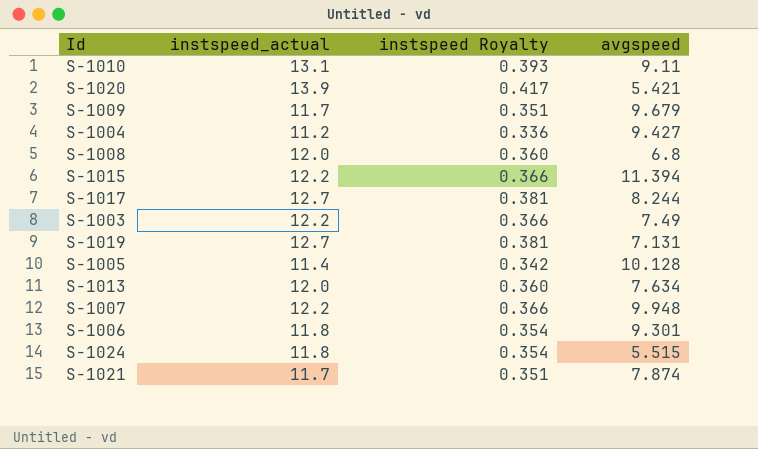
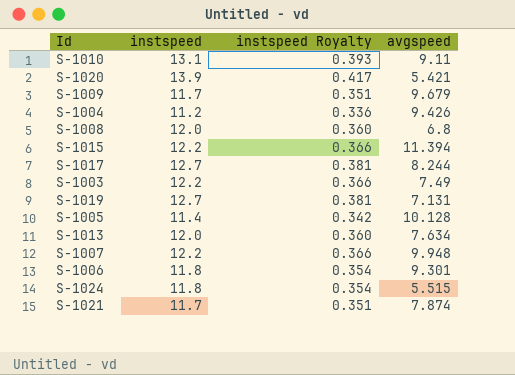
column name: instspeed_actual -> instspeed
S-1004 | avgspeed: 9.427 -> 9.426

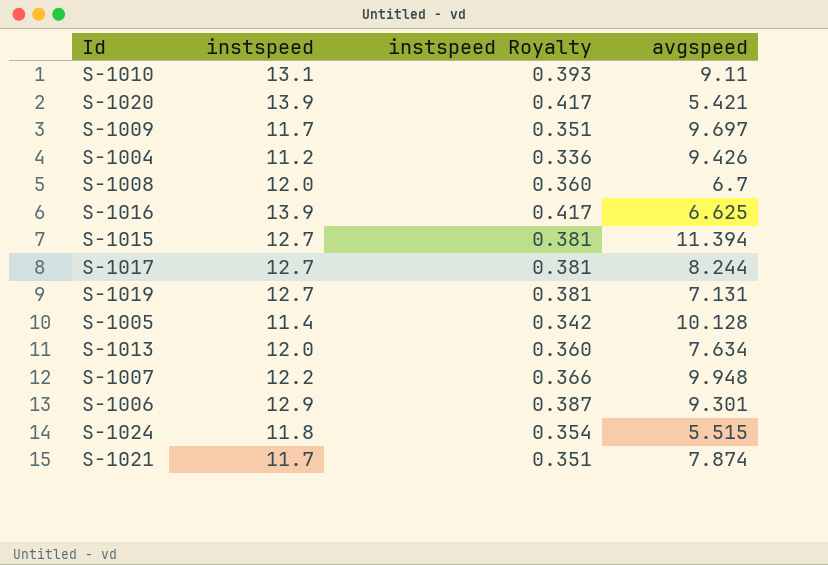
row S-1003: 12.2 | 0.366 | 7.49 -> none
S-1009 | avgspeed: 9.679 -> 9.697
S-1008 | avgspeed: 6.8 -> 6.7
row S-1016: none -> 13.9 | 0.417 | 6.625
S-1015 | instspeed: 12.2 -> 12.7
S-1015 | instspeed Royalty: 0.366 -> 0.381
S-1006 | instspeed: 11.8 -> 12.9
S-1006 | instspeed Royalty: 0.354 -> 0.387

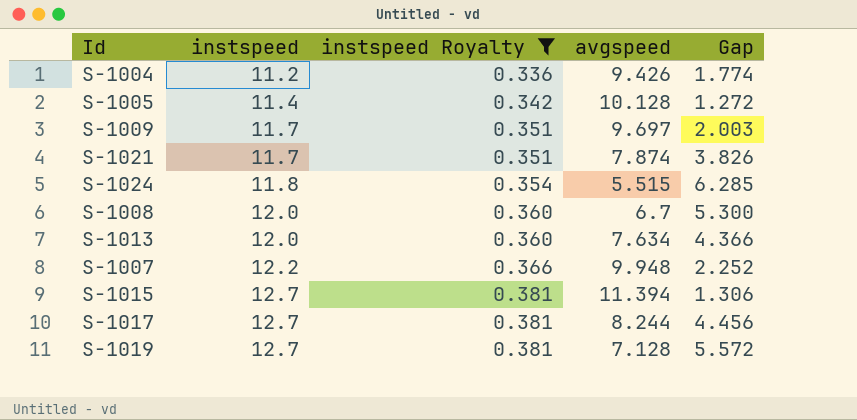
filter: none -> instspeed Royalty <= 0.381
row order: none -> instspeed ascending
column Gap | formula: none -> [instspeed] - [avgspeed]
S-1019 | avgspeed: 7.131 -> 7.128

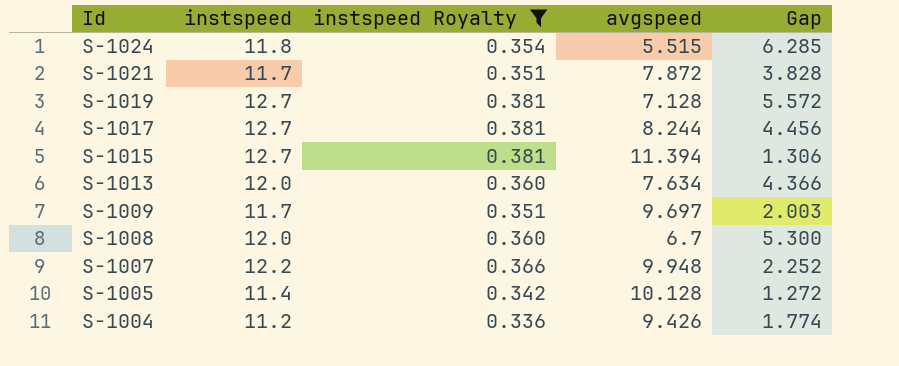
row order: instspeed ascending -> Id descending
S-1021 | avgspeed: 7.874 -> 7.872
S-1021 | Gap: 3.826 -> 3.828

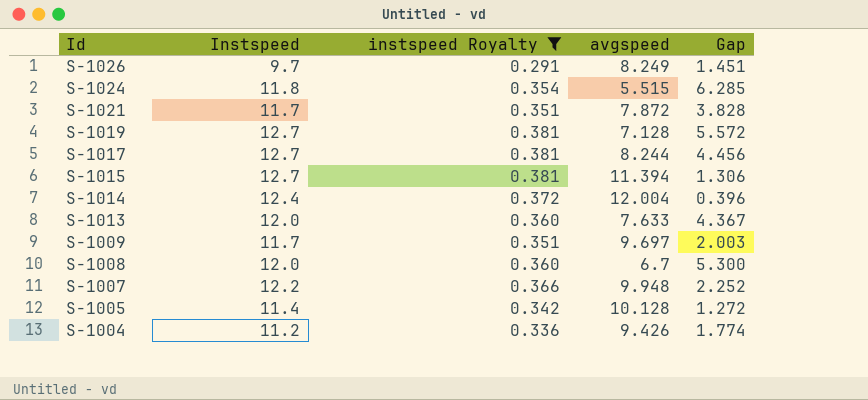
column name: instspeed -> Instspeed
row S-1026: none -> 9.7 | 0.291 | 8.249 | 1.451
row S-1014: none -> 12.4 | 0.372 | 12.004 | 0.396
S-1013 | avgspeed: 7.634 -> 7.633
S-1013 | Gap: 4.366 -> 4.367

